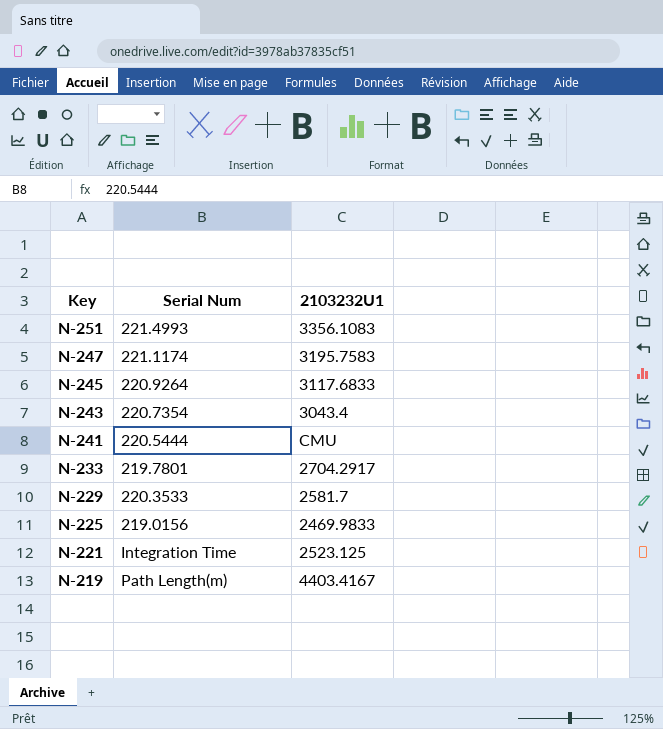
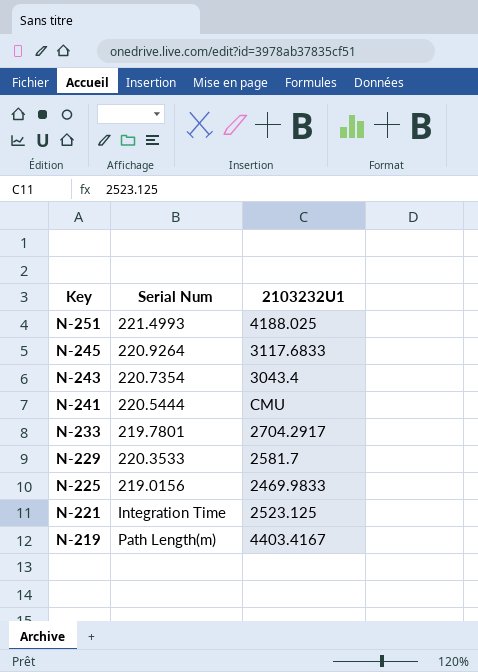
row N-247: 221.1174 | 3195.7583 -> none
N-251 | 2103232U1: 3356.1083 -> 4188.025

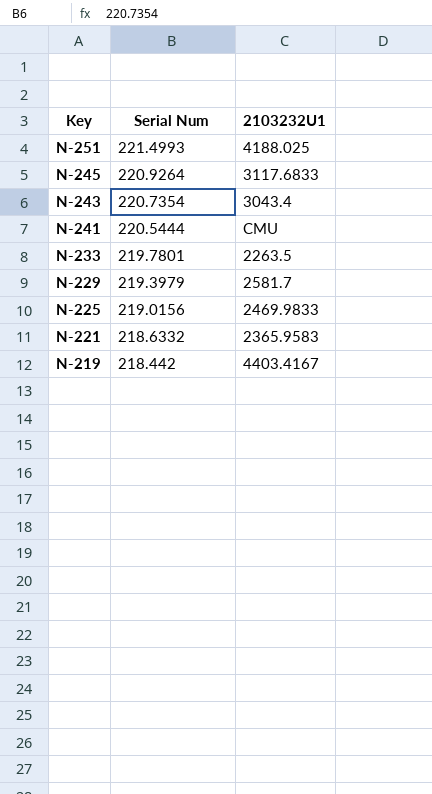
N-233 | 2103232U1: 2704.2917 -> 2263.5
N-229 | Serial Num: 220.3533 -> 219.3979
N-221 | Serial Num: Integration Time -> 218.6332
N-221 | 2103232U1: 2523.125 -> 2365.9583
N-219 | Serial Num: Path Length(m) -> 218.442

